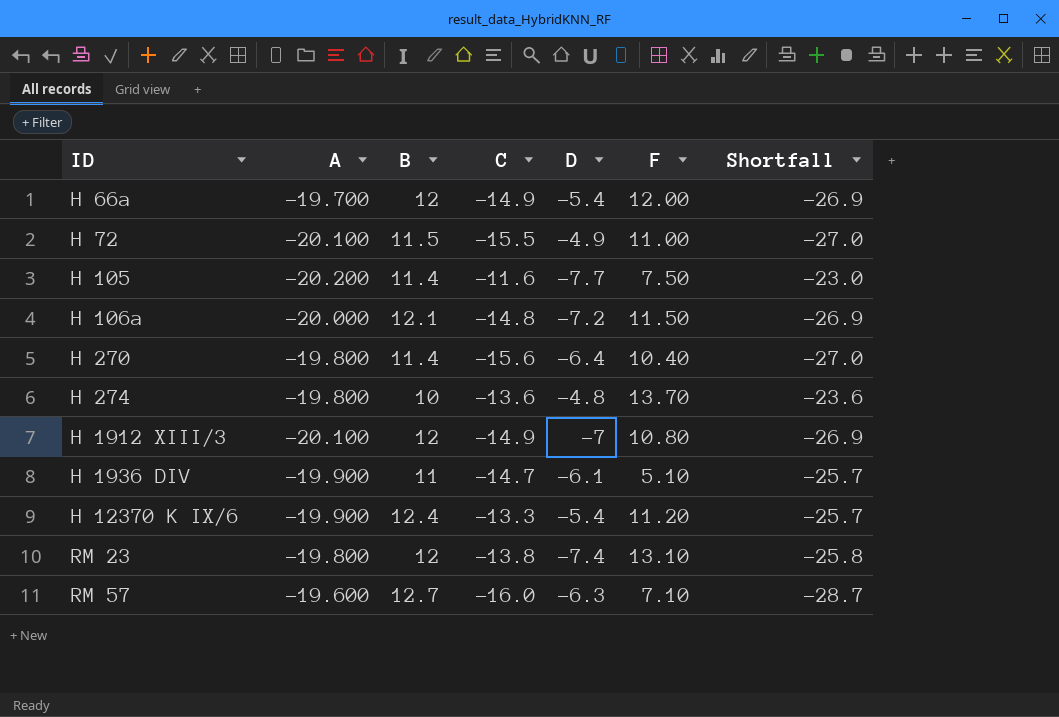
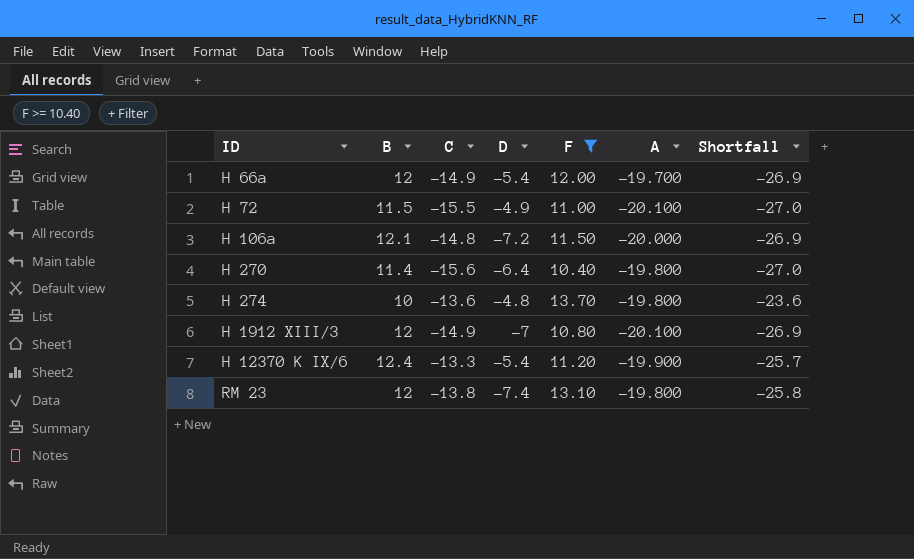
filter: none -> F >= 10.40
column A | position: 2 -> 6

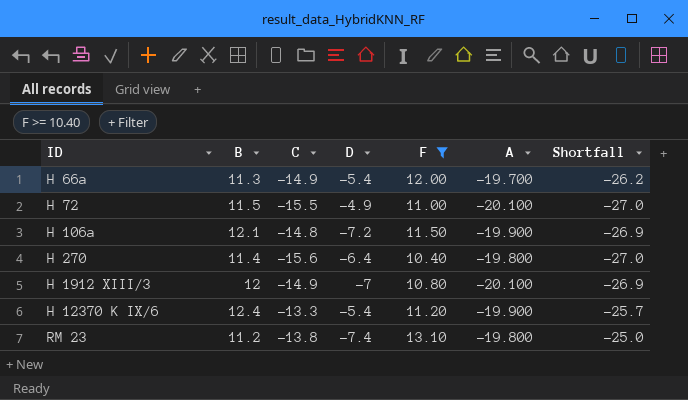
row H 274: 10 | -13.6 | -4.8 | 13.70 | -19.800 | -23.6 -> none
H 66a | B: 12 -> 11.3
H 66a | Shortfall: -26.9 -> -26.2
H 106a | A: -20.000 -> -19.900
RM 23 | B: 12 -> 11.2
RM 23 | Shortfall: -25.8 -> -25.0

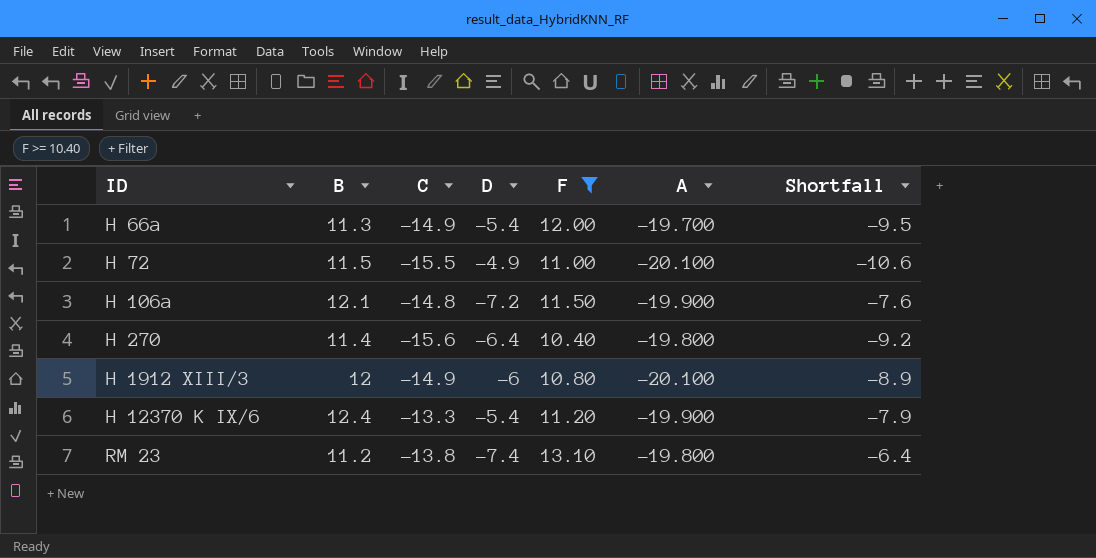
column Shortfall | formula: [C] - [B] -> [C] - [D]
H 1912 XIII/3 | D: -7 -> -6

